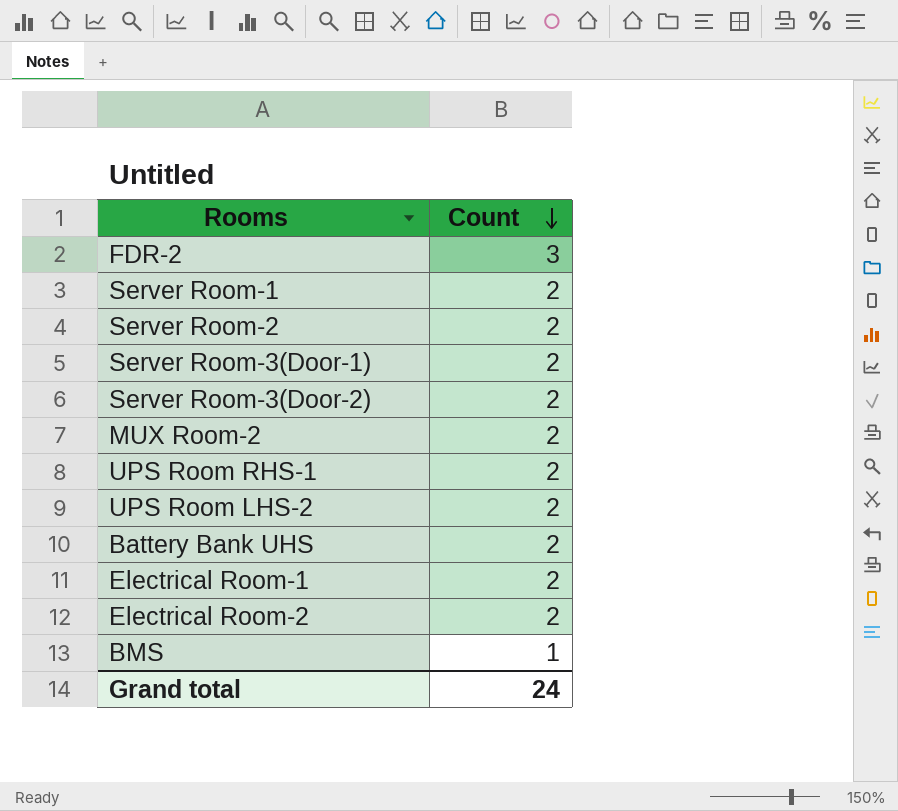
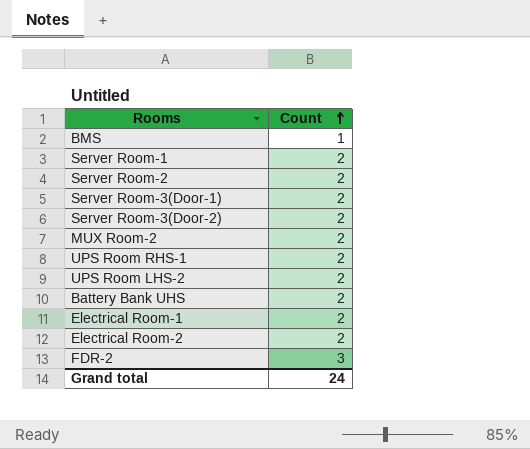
row order: Count descending -> Count ascending

